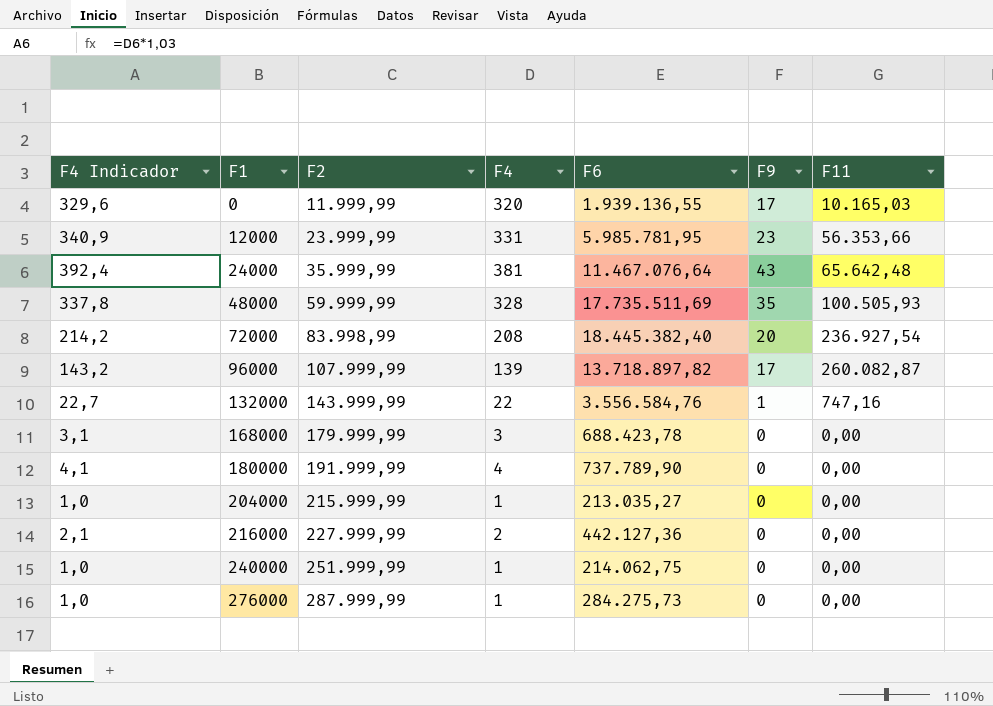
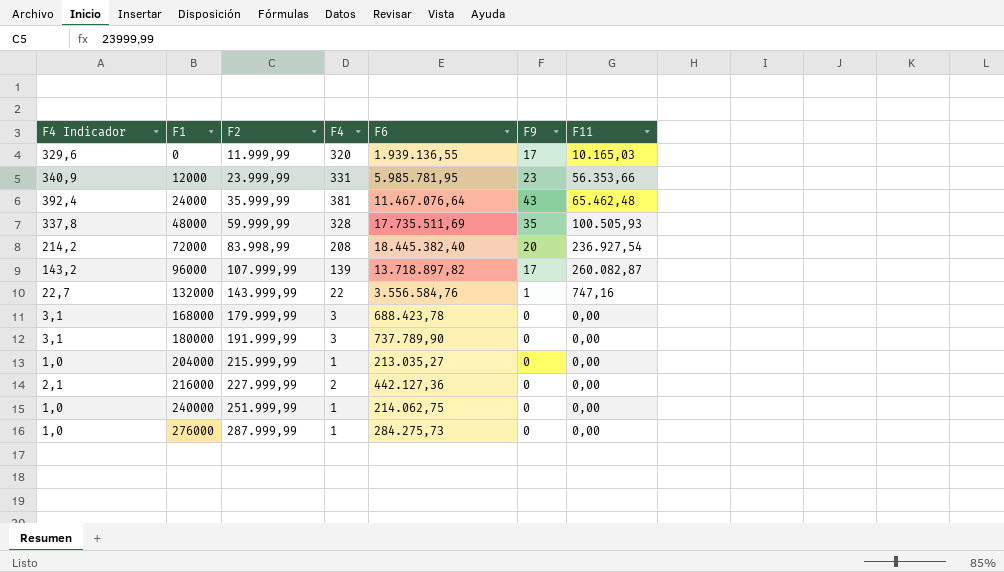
24000 | F11: 65.642,48 -> 65.462,48
180000 | F4 Indicador: 4,1 -> 3,1
180000 | F4: 4 -> 3

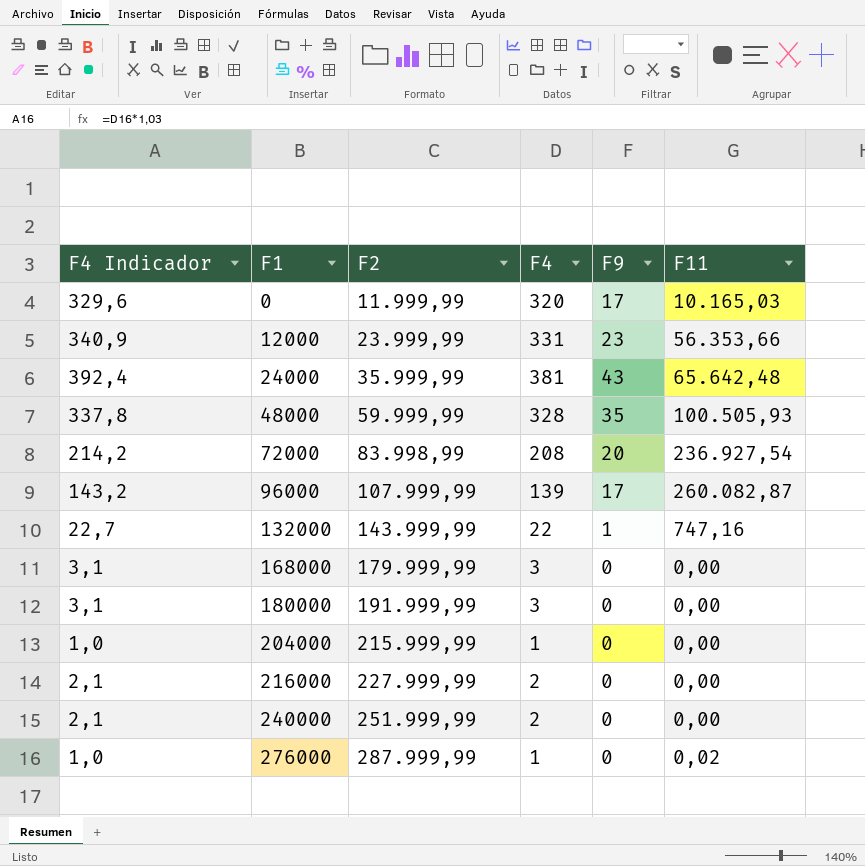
column F6 | position: 5 -> none
24000 | F11: 65.462,48 -> 65.642,48
240000 | F4 Indicador: 1,0 -> 2,1
240000 | F4: 1 -> 2
276000 | F11: 0,00 -> 0,02

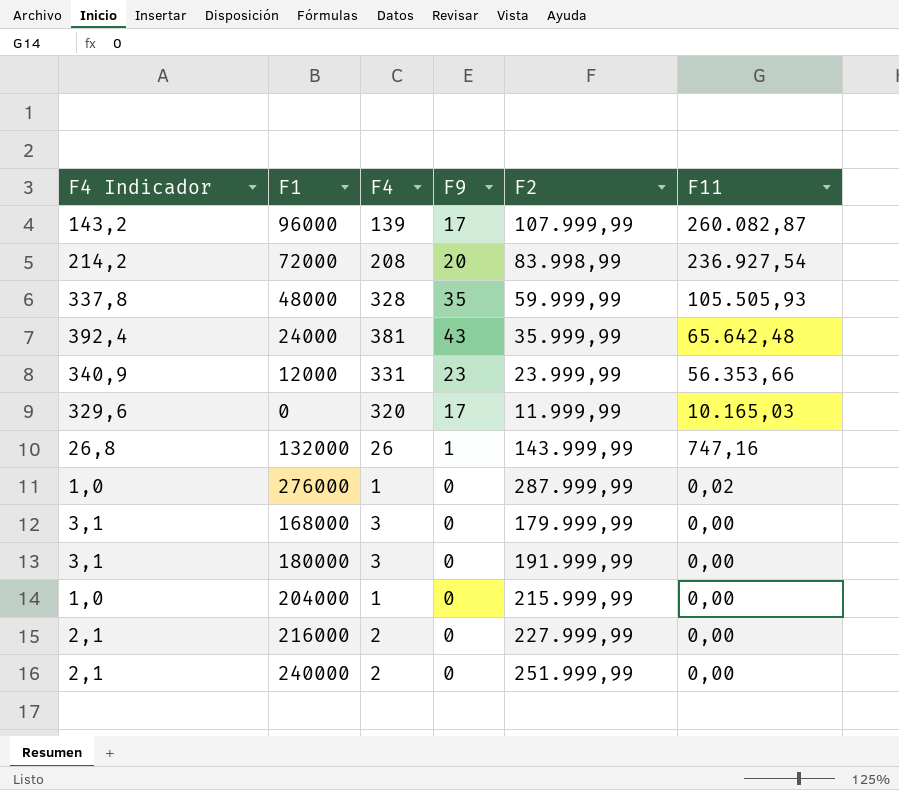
row order: F1 ascending -> F11 descending
column F2 | position: 3 -> 5
48000 | F11: 100.505,93 -> 105.505,93
132000 | F4 Indicador: 22,7 -> 26,8
132000 | F4: 22 -> 26

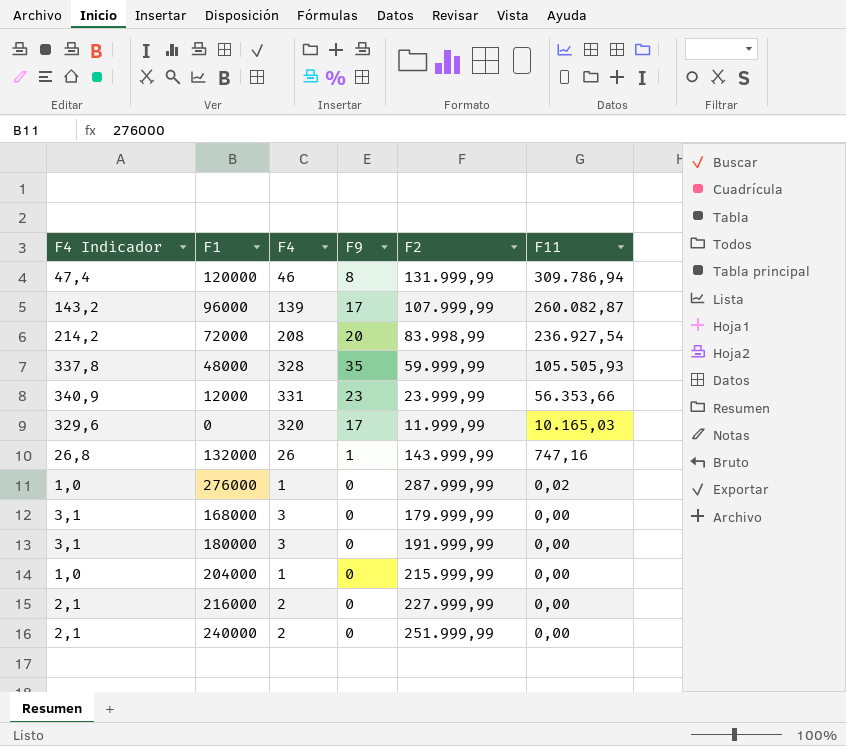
row 24000: 392,4 | 381 | 43 | 35.999,99 | 65.642,48 -> none
row 120000: none -> 47,4 | 46 | 8 | 131.999,99 | 309.786,94

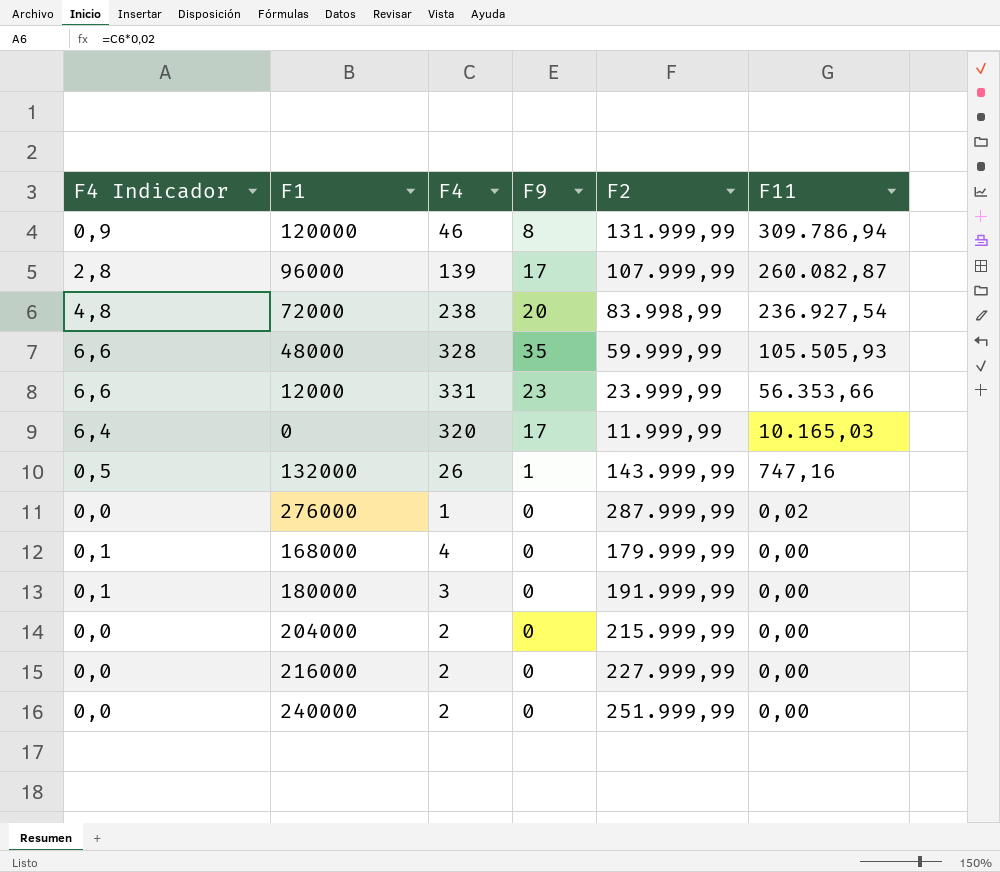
column F4 Indicador | formula: [F4] * 1,03 -> [F4] * 0,02
72000 | F4: 208 -> 238
168000 | F4: 3 -> 4
204000 | F4: 1 -> 2

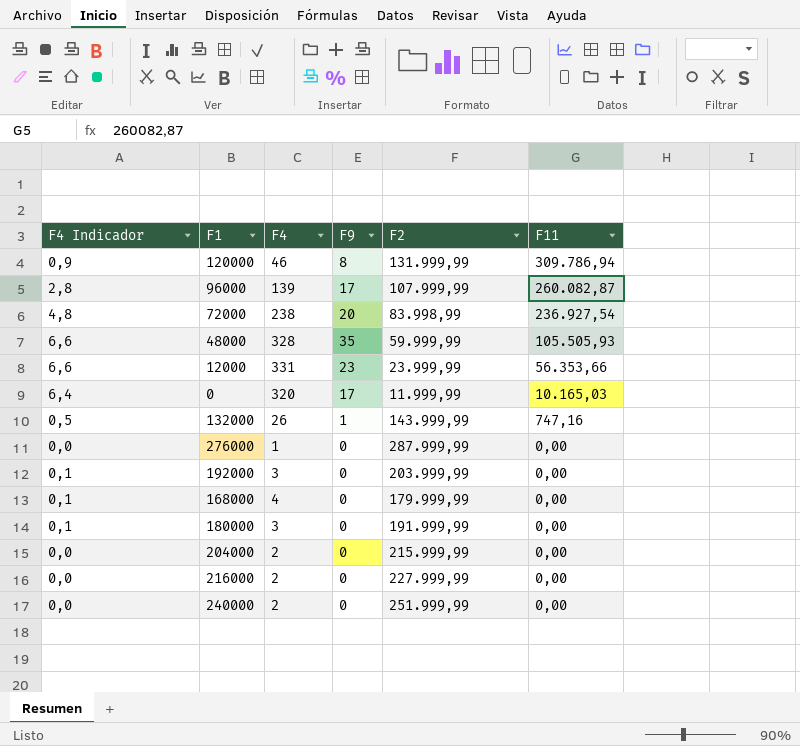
276000 | F11: 0,02 -> 0,00
row 192000: none -> 0,1 | 3 | 0 | 203.999,99 | 0,00

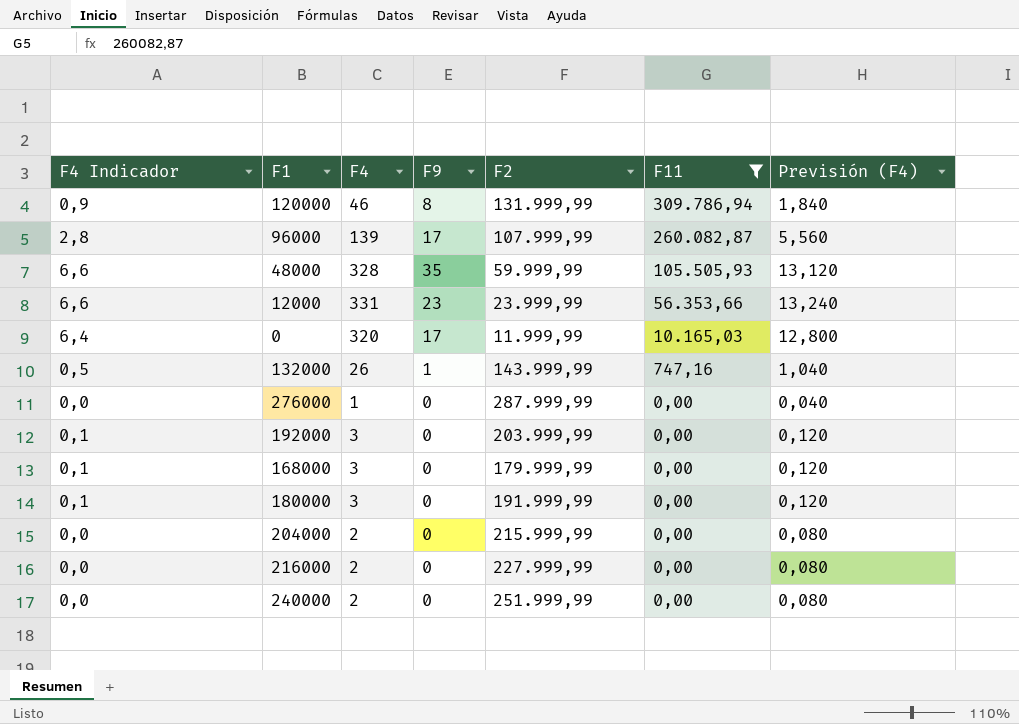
filter: none -> F11 != 236.927,54
column Previsión (F4) | formula: none -> [F4] * 0,04
168000 | F4: 4 -> 3

